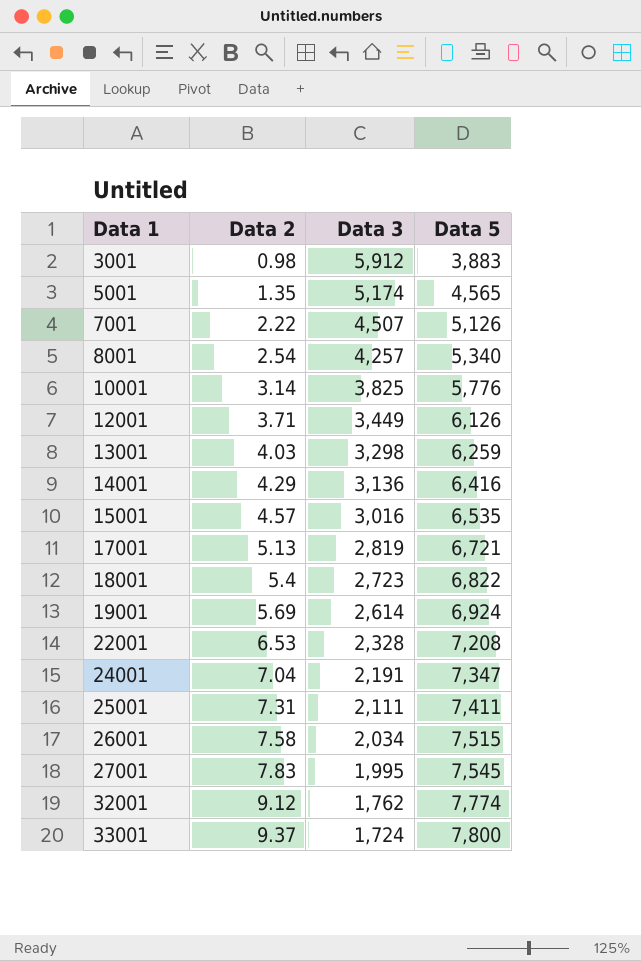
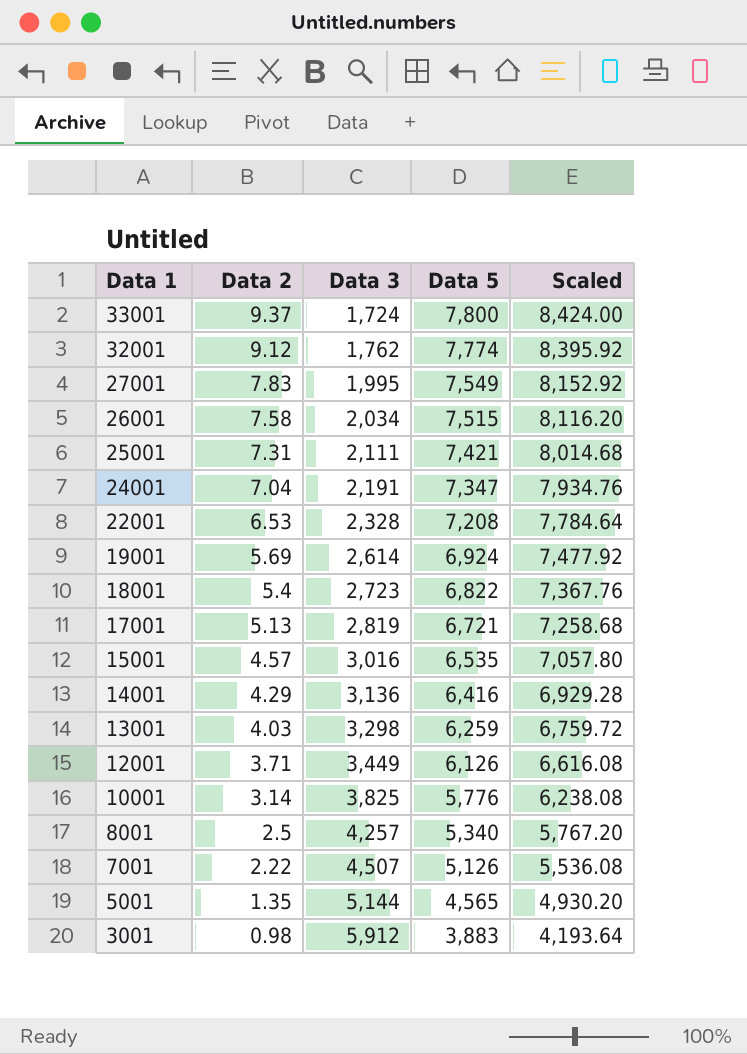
row order: Data 1 ascending -> Data 1 descending
column Scaled | formula: none -> [Data 5] * 1.08
27001 | Data 5: 7,545 -> 7,549
25001 | Data 5: 7,411 -> 7,421
8001 | Data 2: 2.54 -> 2.5
5001 | Data 3: 5,174 -> 5,144

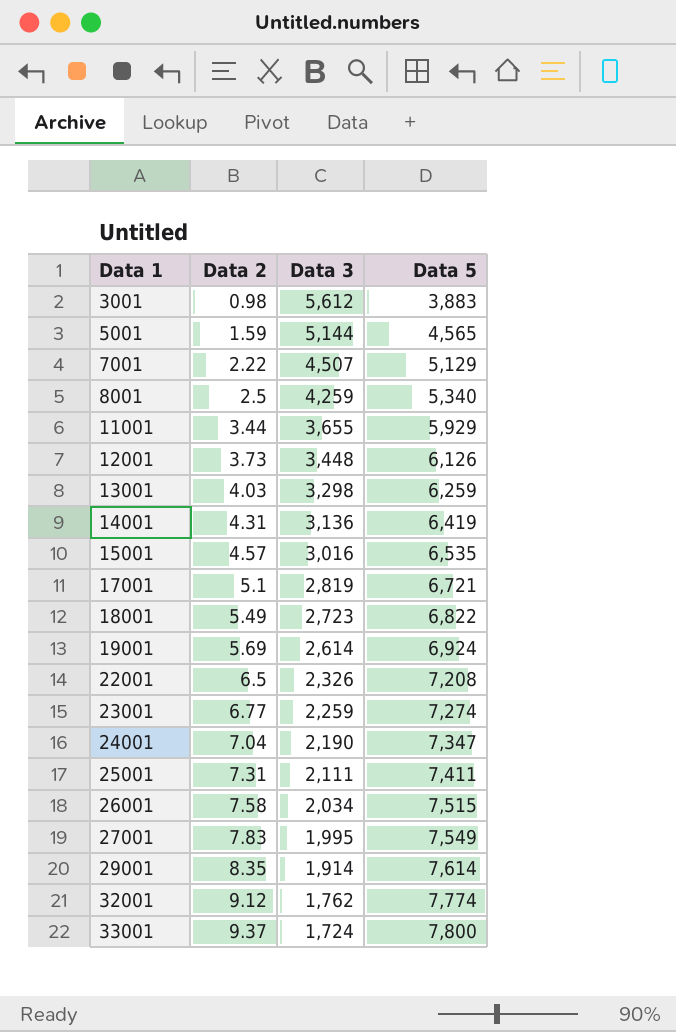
row order: Data 1 descending -> Data 1 ascending
column Scaled | formula: [Data 5] * 1.08 -> none
row 10001: 3.14 | 3,825 | 5,776 | 6,238.08 -> none
3001 | Data 3: 5,912 -> 5,612
5001 | Data 2: 1.35 -> 1.59
7001 | Data 5: 5,126 -> 5,129
8001 | Data 3: 4,257 -> 4,259
row 11001: none -> 3.44 | 3,655 | 5,929
12001 | Data 2: 3.71 -> 3.73
12001 | Data 3: 3,449 -> 3,448
14001 | Data 2: 4.29 -> 4.31
14001 | Data 5: 6,416 -> 6,419
17001 | Data 2: 5.13 -> 5.1
18001 | Data 2: 5.4 -> 5.49
22001 | Data 2: 6.53 -> 6.5
22001 | Data 3: 2,328 -> 2,326
row 23001: none -> 6.77 | 2,259 | 7,274
24001 | Data 3: 2,191 -> 2,190
25001 | Data 5: 7,421 -> 7,411
row 29001: none -> 8.35 | 1,914 | 7,614

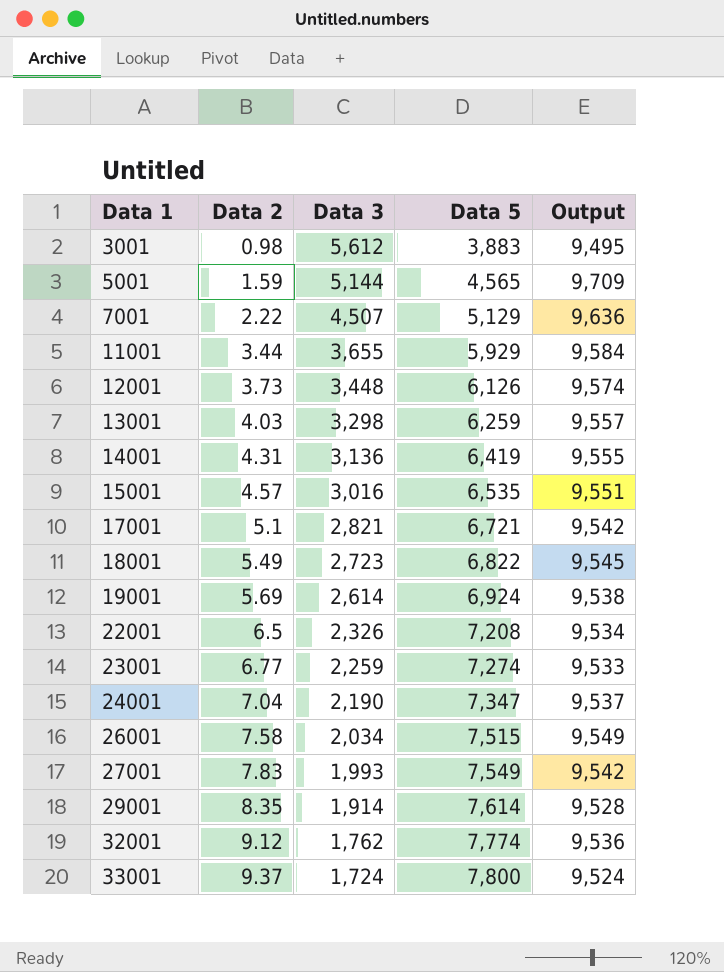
column Output | formula: none -> [Data 3] + [Data 5]
row 8001: 2.5 | 4,259 | 5,340 -> none
row 25001: 7.31 | 2,111 | 7,411 -> none
17001 | Data 3: 2,819 -> 2,821
27001 | Data 3: 1,995 -> 1,993

